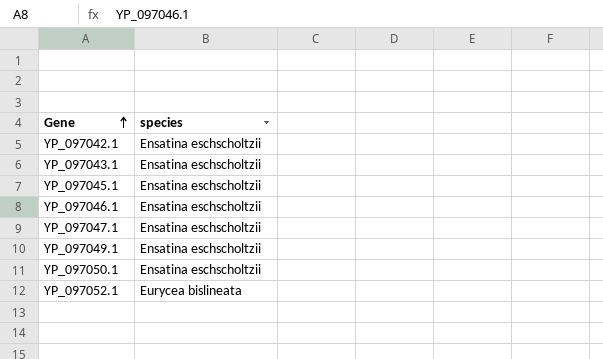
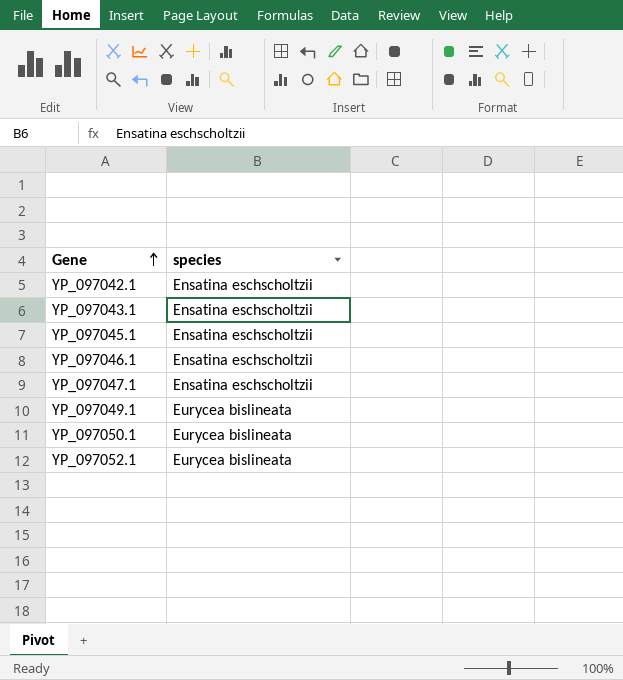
YP_097049.1 | species: Ensatina eschscholtzii -> Eurycea bislineata
YP_097050.1 | species: Ensatina eschscholtzii -> Eurycea bislineata

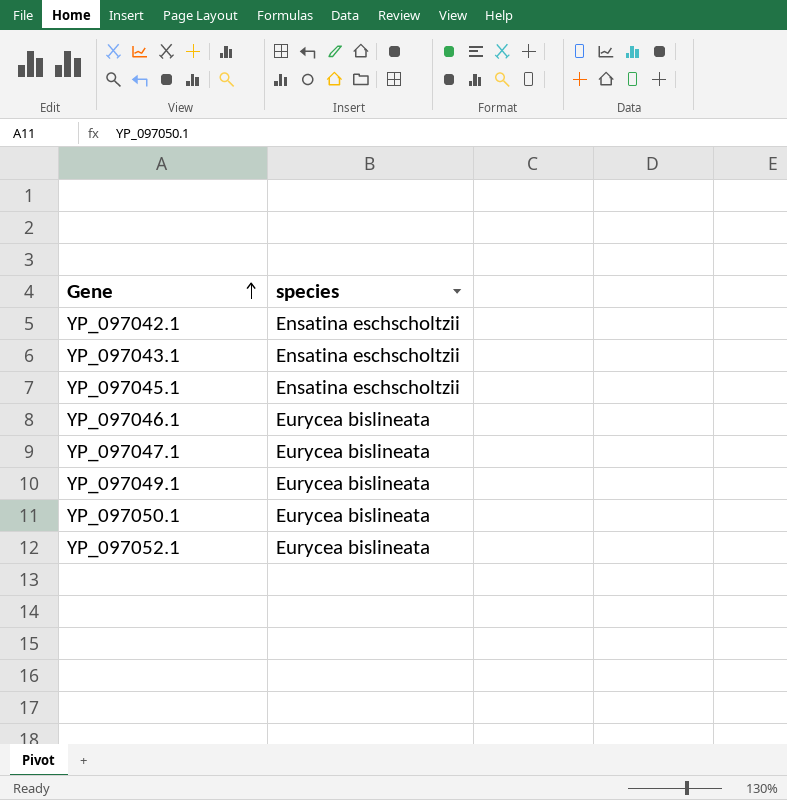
YP_097046.1 | species: Ensatina eschscholtzii -> Eurycea bislineata
YP_097047.1 | species: Ensatina eschscholtzii -> Eurycea bislineata

